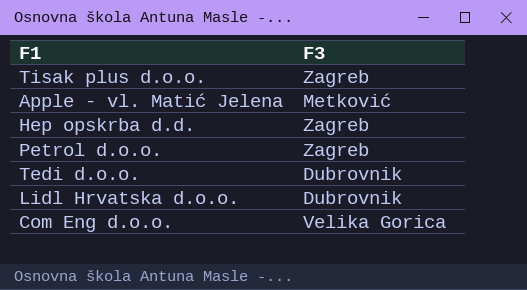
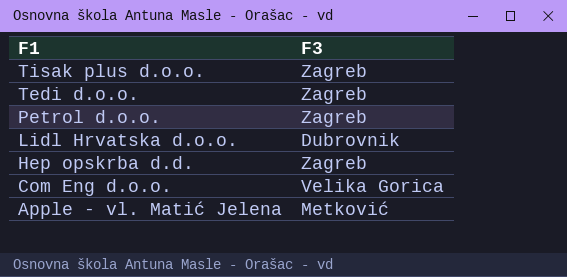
row order: none -> F1 descending
Tedi d.o.o. | F3: Dubrovnik -> Zagreb

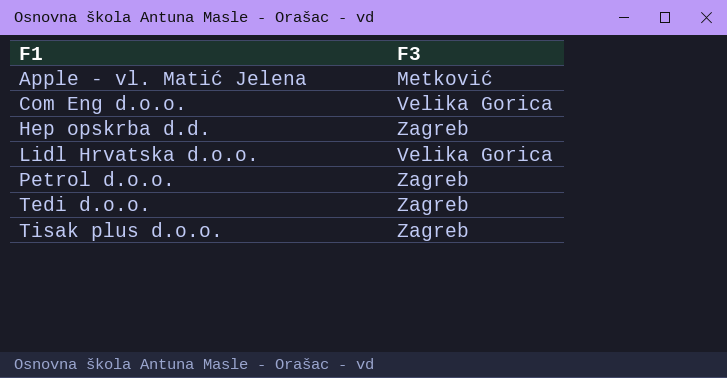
row order: F1 descending -> F1 ascending
Lidl Hrvatska d.o.o. | F3: Dubrovnik -> Velika Gorica

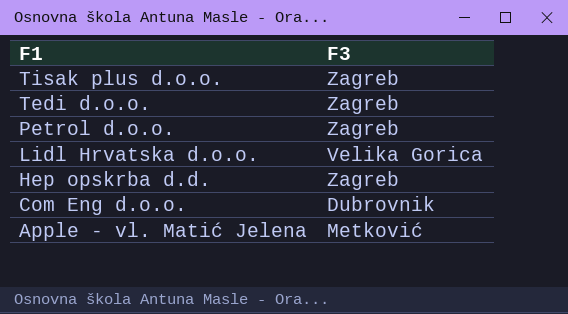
row order: F1 ascending -> F1 descending
Com Eng d.o.o. | F3: Velika Gorica -> Dubrovnik

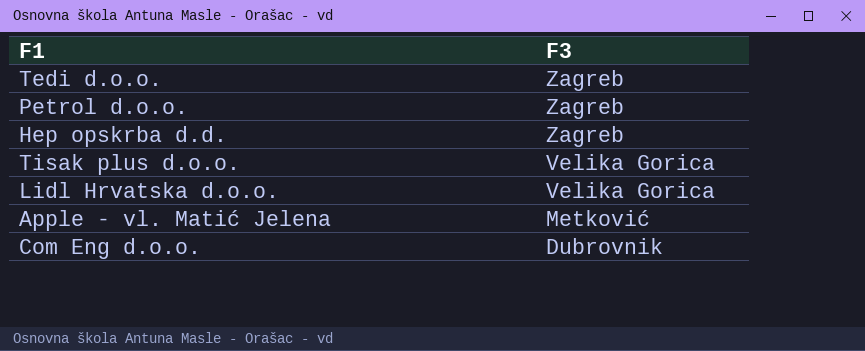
row order: F1 descending -> F3 descending
Tisak plus d.o.o. | F3: Zagreb -> Velika Gorica

